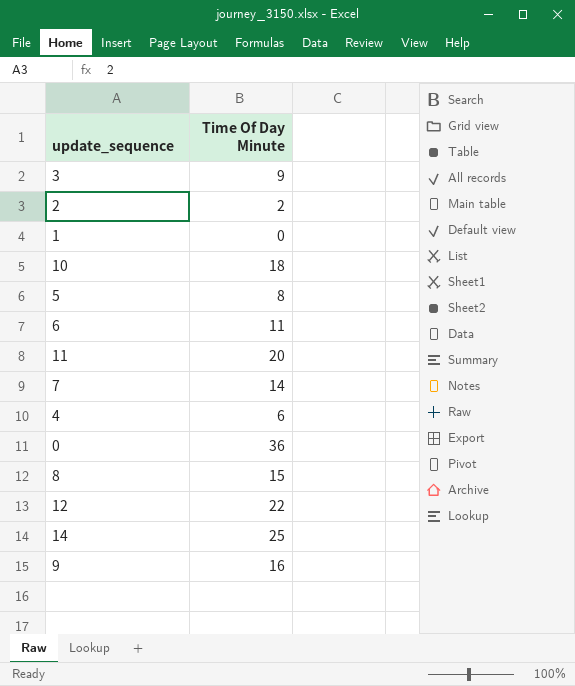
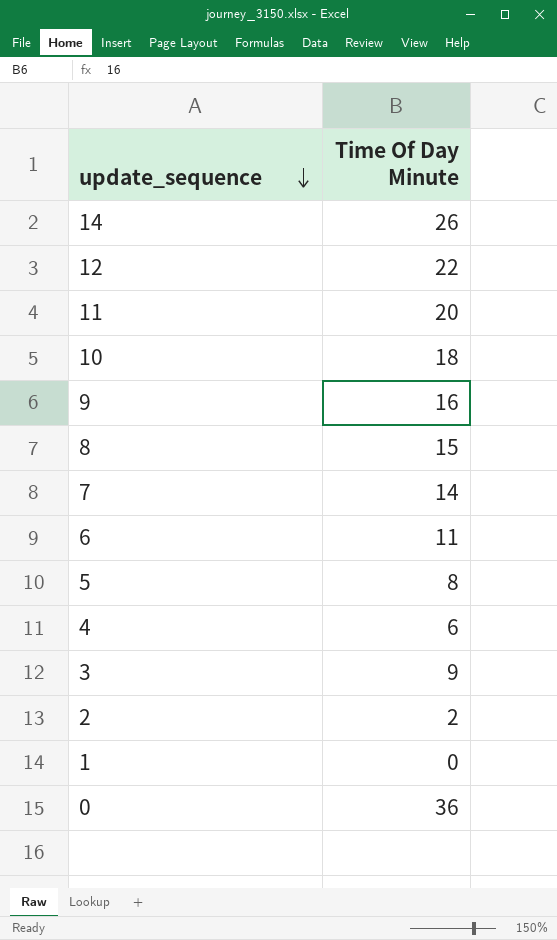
row order: none -> update_sequence descending
14 | Time Of Day Minute: 25 -> 26

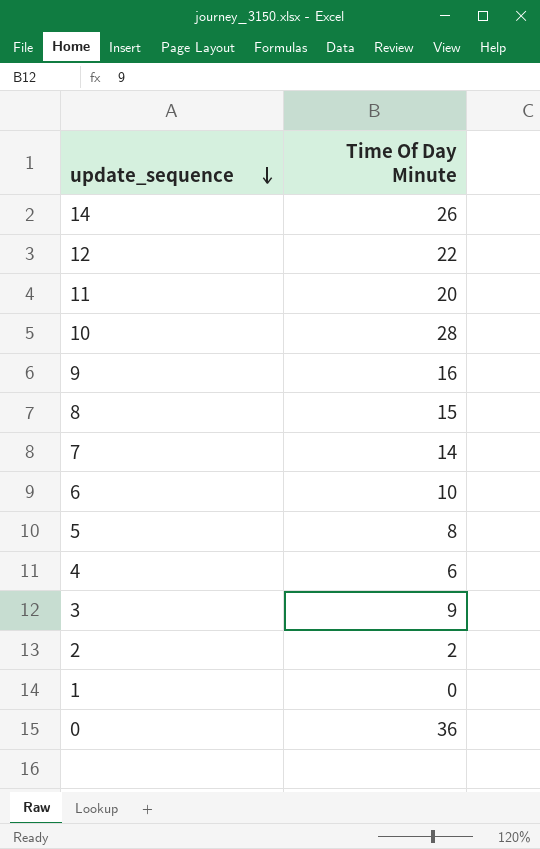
10 | Time Of Day Minute: 18 -> 28
6 | Time Of Day Minute: 11 -> 10

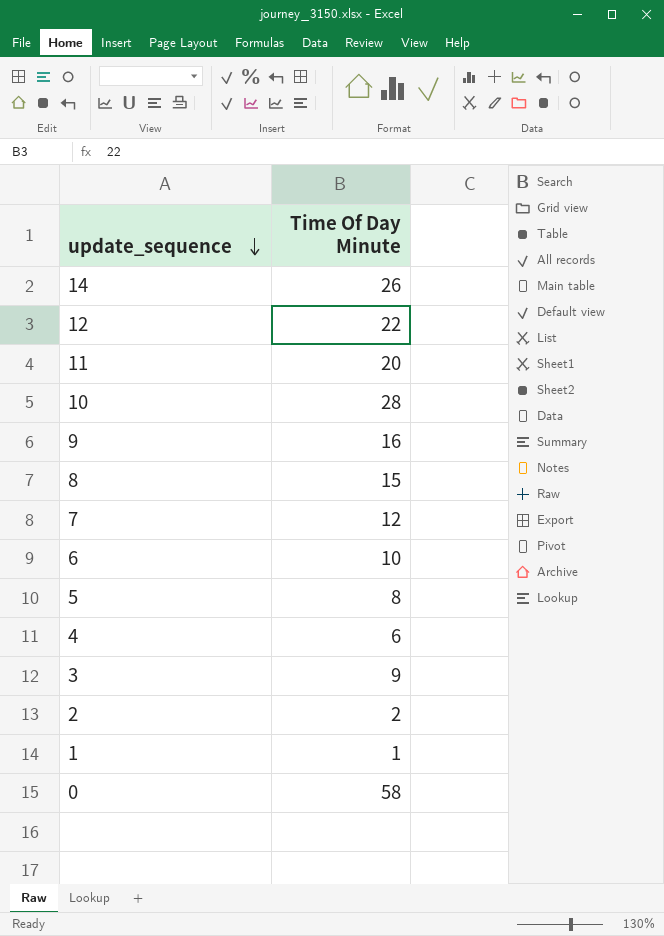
7 | Time Of Day Minute: 14 -> 12
1 | Time Of Day Minute: 0 -> 1
0 | Time Of Day Minute: 36 -> 58

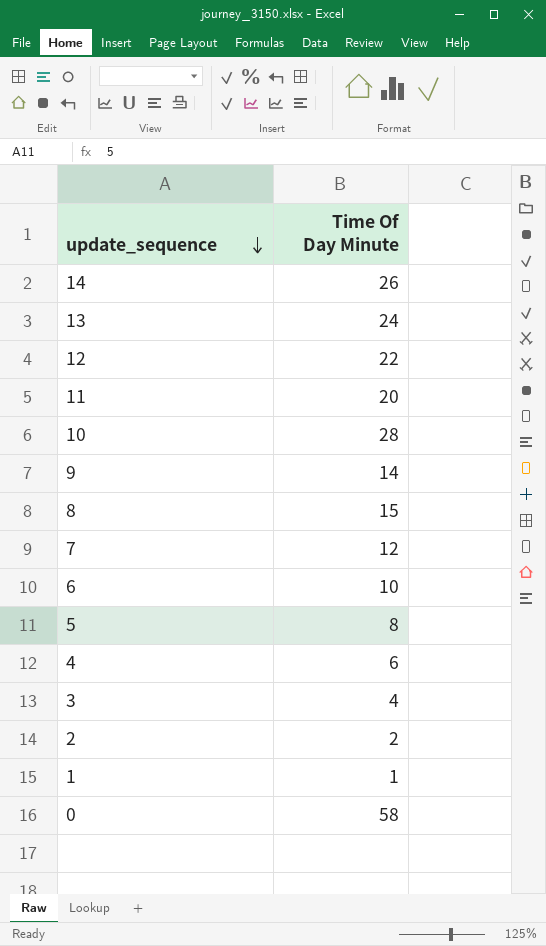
row 13: none -> 24
9 | Time Of Day Minute: 16 -> 14
3 | Time Of Day Minute: 9 -> 4

